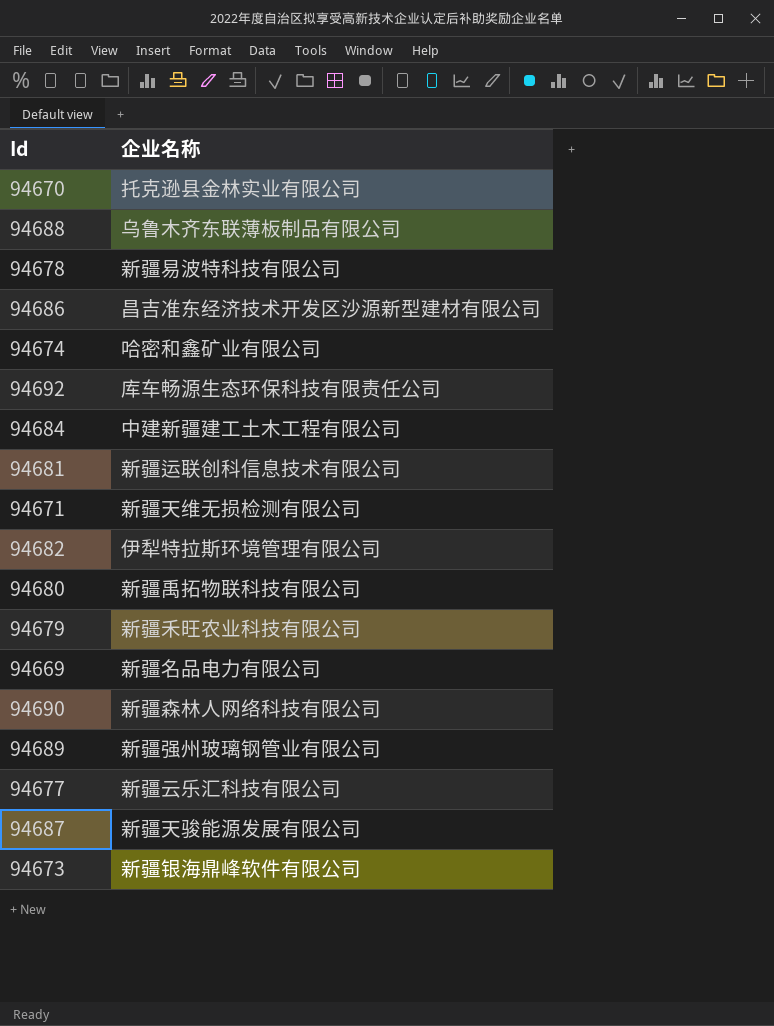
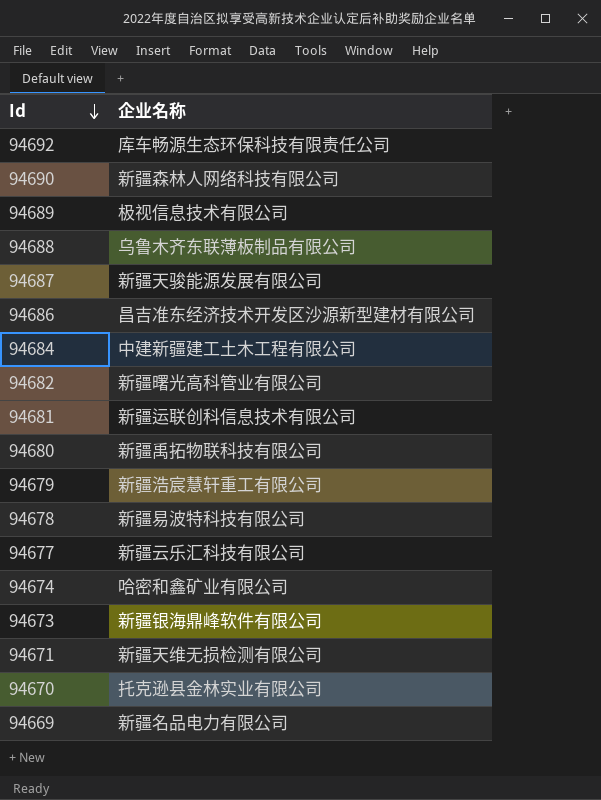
row order: none -> Id descending
94689 | 企业名称: 新疆强州玻璃钢管业有限公司 -> 极视信息技术有限公司
94682 | 企业名称: 伊犁特拉斯环境管理有限公司 -> 新疆曙光高科管业有限公司
94679 | 企业名称: 新疆禾旺农业科技有限公司 -> 新疆浩宸慧轩重工有限公司

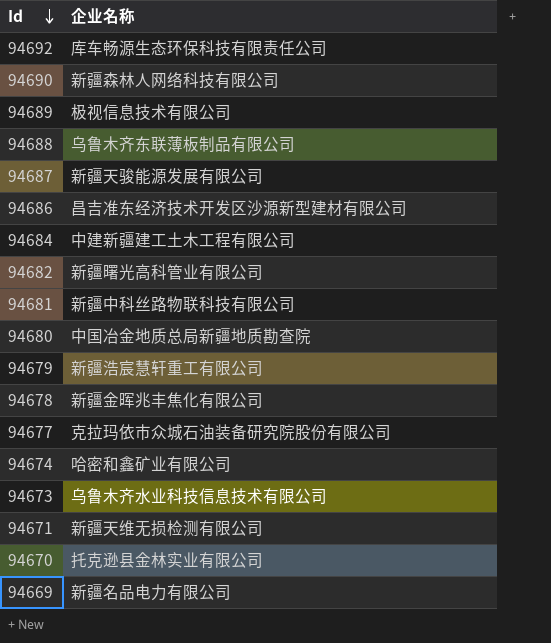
94681 | 企业名称: 新疆运联创科信息技术有限公司 -> 新疆中科丝路物联科技有限公司
94680 | 企业名称: 新疆禹拓物联科技有限公司 -> 中国冶金地质总局新疆地质勘查院
94678 | 企业名称: 新疆易波特科技有限公司 -> 新疆金晖兆丰焦化有限公司
94677 | 企业名称: 新疆云乐汇科技有限公司 -> 克拉玛依市众城石油装备研究院股份有限公司
94673 | 企业名称: 新疆银海鼎峰软件有限公司 -> 乌鲁木齐水业科技信息技术有限公司

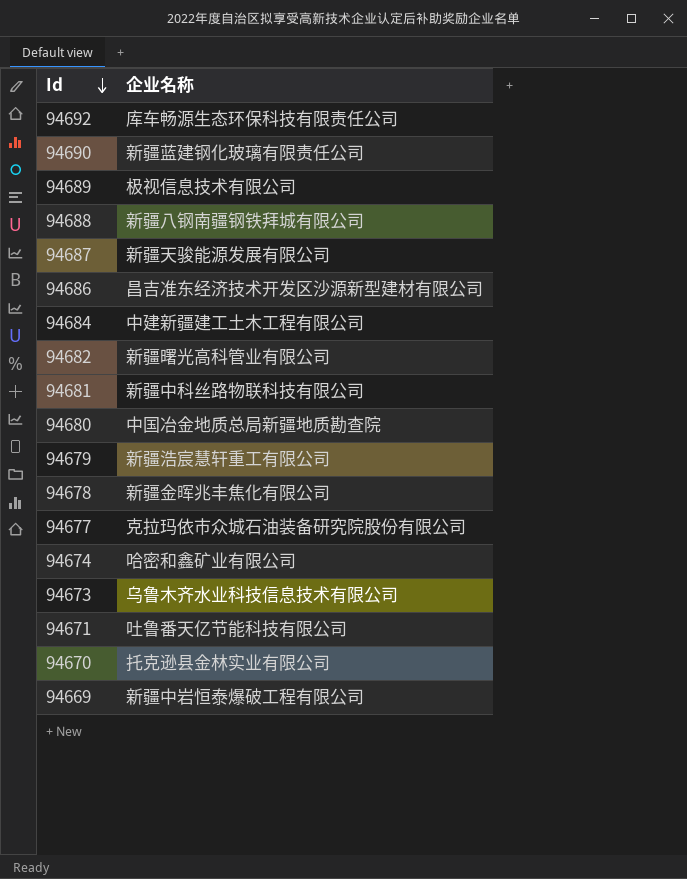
94690 | 企业名称: 新疆森林人网络科技有限公司 -> 新疆蓝建钢化玻璃有限责任公司
94688 | 企业名称: 乌鲁木齐东联薄板制品有限公司 -> 新疆八钢南疆钢铁拜城有限公司
94671 | 企业名称: 新疆天维无损检测有限公司 -> 吐鲁番天亿节能科技有限公司
94669 | 企业名称: 新疆名品电力有限公司 -> 新疆中岩恒泰爆破工程有限公司

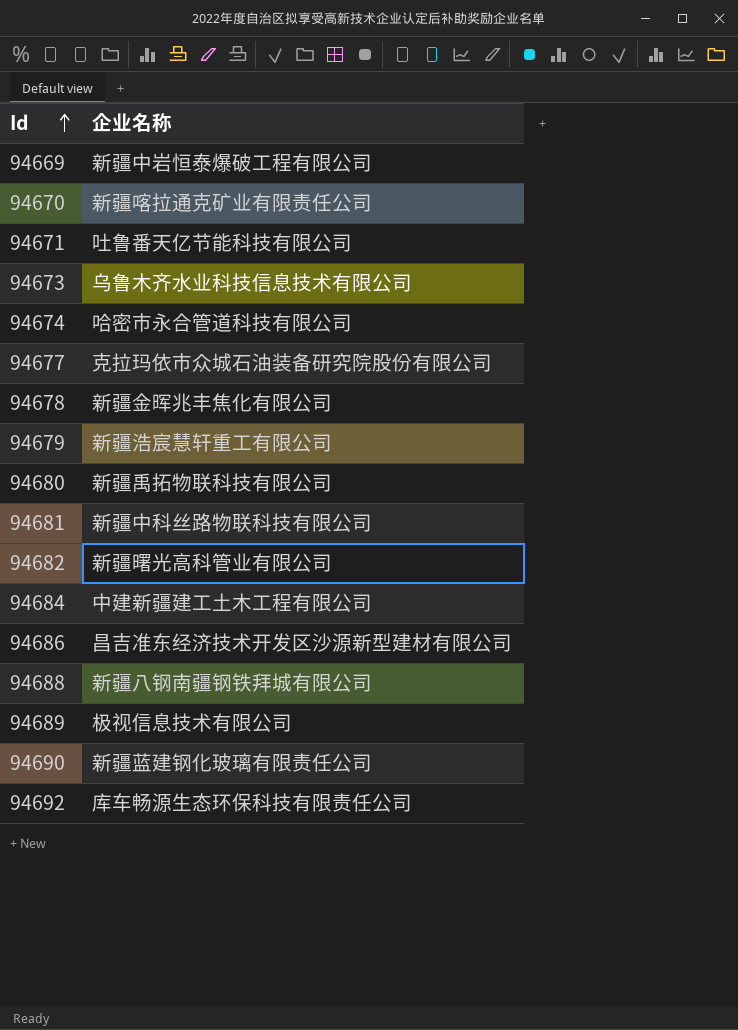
row order: Id descending -> Id ascending
row 94687: 新疆天骏能源发展有限公司 -> none
94670 | 企业名称: 托克逊县金林实业有限公司 -> 新疆喀拉通克矿业有限责任公司
94674 | 企业名称: 哈密和鑫矿业有限公司 -> 哈密市永合管道科技有限公司
94680 | 企业名称: 中国冶金地质总局新疆地质勘查院 -> 新疆禹拓物联科技有限公司

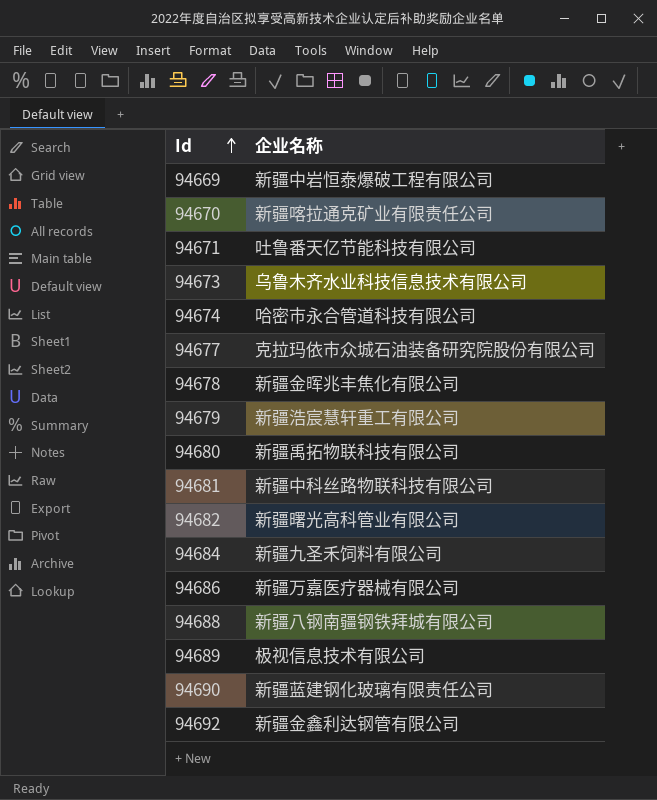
94684 | 企业名称: 中建新疆建工土木工程有限公司 -> 新疆九圣禾饲料有限公司
94686 | 企业名称: 昌吉准东经济技术开发区沙源新型建材有限公司 -> 新疆万嘉医疗器械有限公司
94692 | 企业名称: 库车畅源生态环保科技有限责任公司 -> 新疆金鑫利达钢管有限公司

